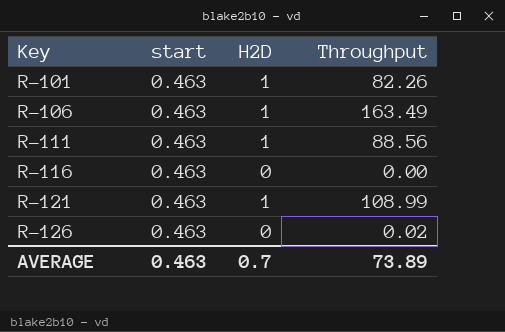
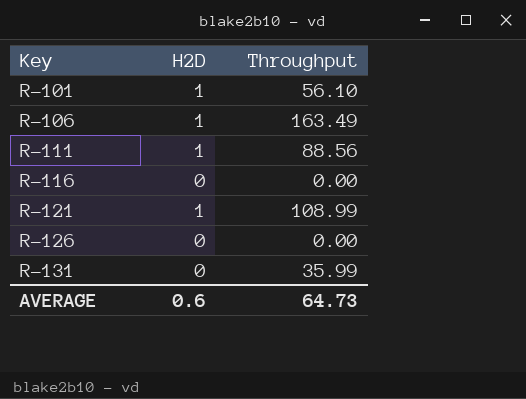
column start | position: 2 -> none
R-101 | Throughput: 82.26 -> 56.10
R-126 | Throughput: 0.02 -> 0.00
row R-131: none -> 0 | 35.99
AVERAGE | H2D: 0.7 -> 0.6
AVERAGE | Throughput: 73.89 -> 64.73

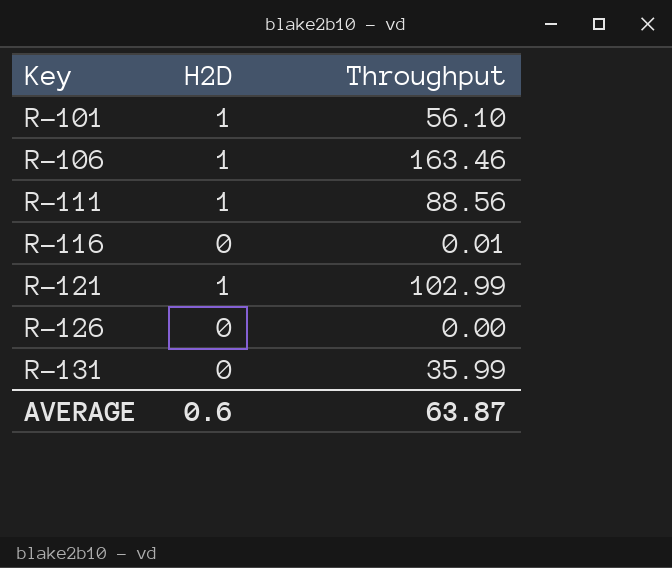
R-106 | Throughput: 163.49 -> 163.46
R-116 | Throughput: 0.00 -> 0.01
R-121 | Throughput: 108.99 -> 102.99
AVERAGE | Throughput: 64.73 -> 63.87

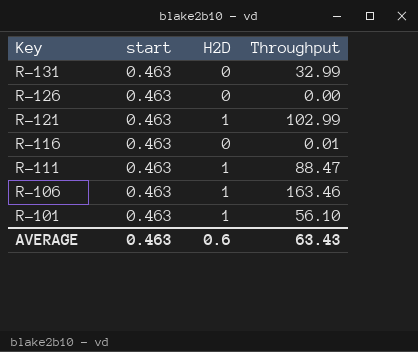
row order: Key ascending -> Key descending
column start | position: none -> 2
R-131 | Throughput: 35.99 -> 32.99
R-111 | Throughput: 88.56 -> 88.47
AVERAGE | Throughput: 63.87 -> 63.43

